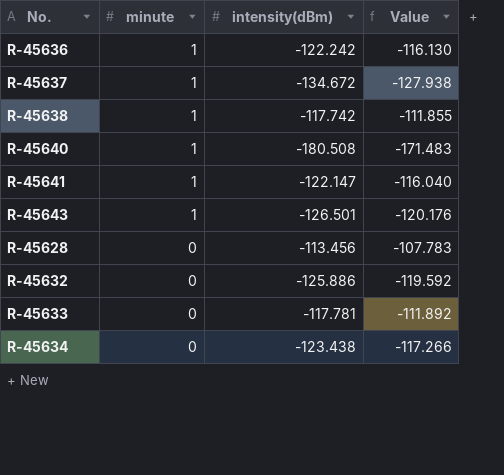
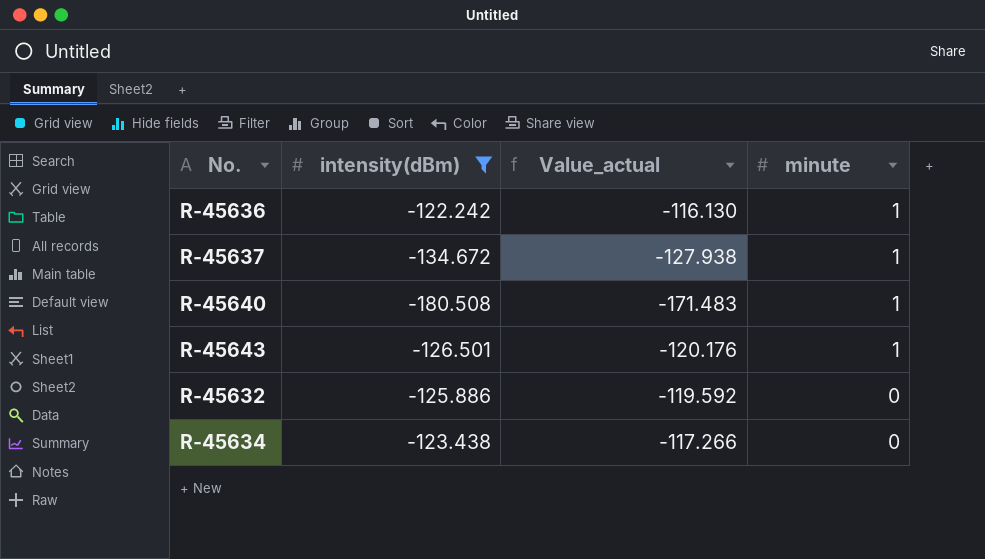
filter: none -> intensity(dBm) <= -122.242
column name: Value -> Value_actual
column minute | position: 2 -> 4

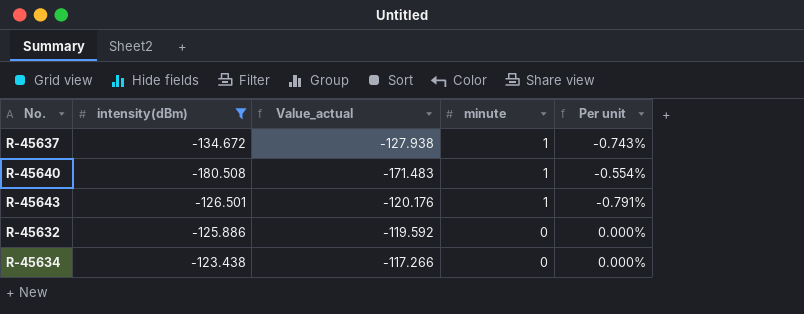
column Per unit | formula: none -> [minute] / [intensity(dBm)]
row R-45636: -122.242 | -116.130 | 1 -> none

